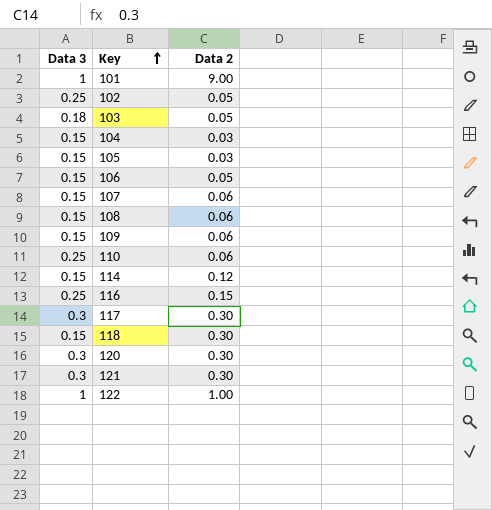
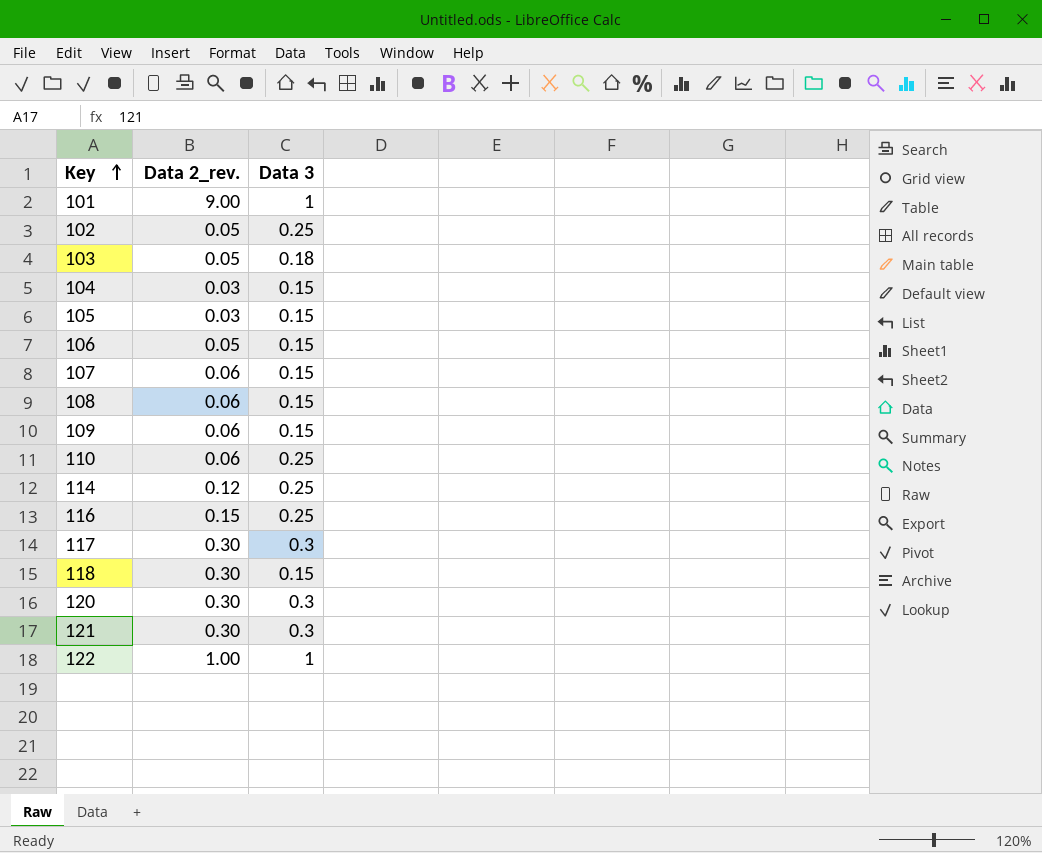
column name: Data 2 -> Data 2_rev.
column Data 3 | position: 1 -> 3
114 | Data 3: 0.15 -> 0.25

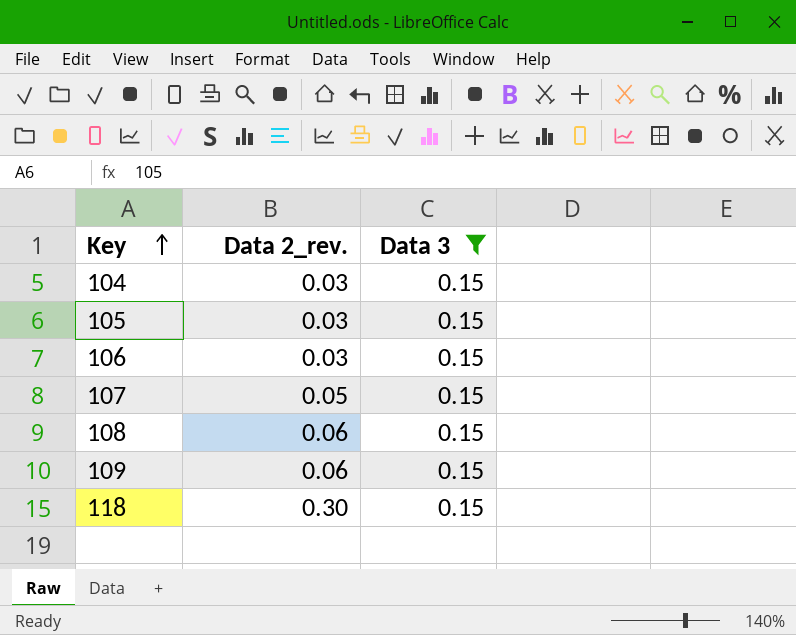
filter: none -> Data 3 = 0.15
106 | Data 2_rev.: 0.05 -> 0.03
107 | Data 2_rev.: 0.06 -> 0.05

